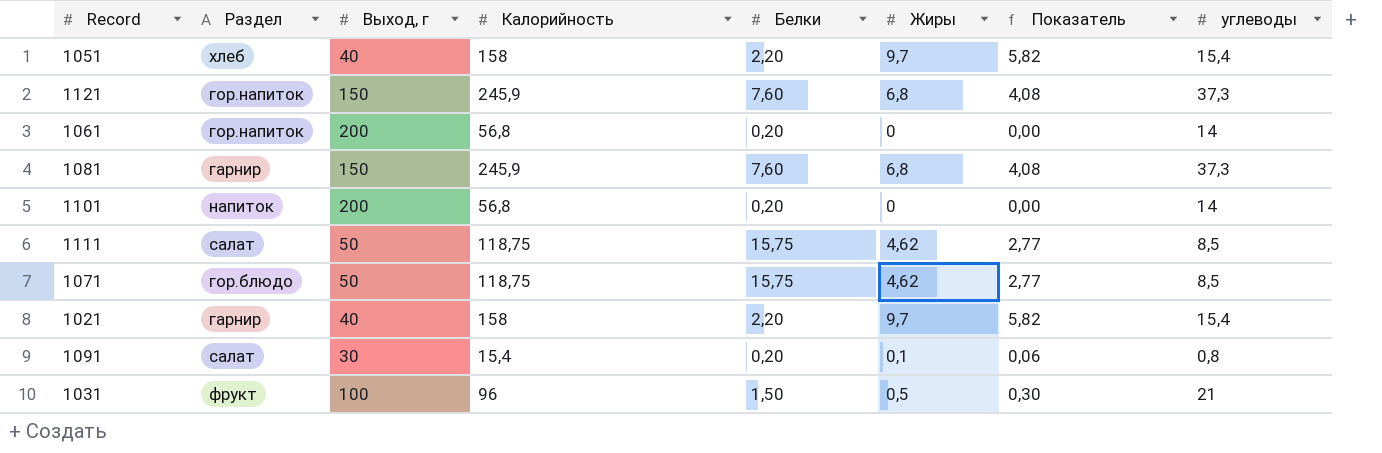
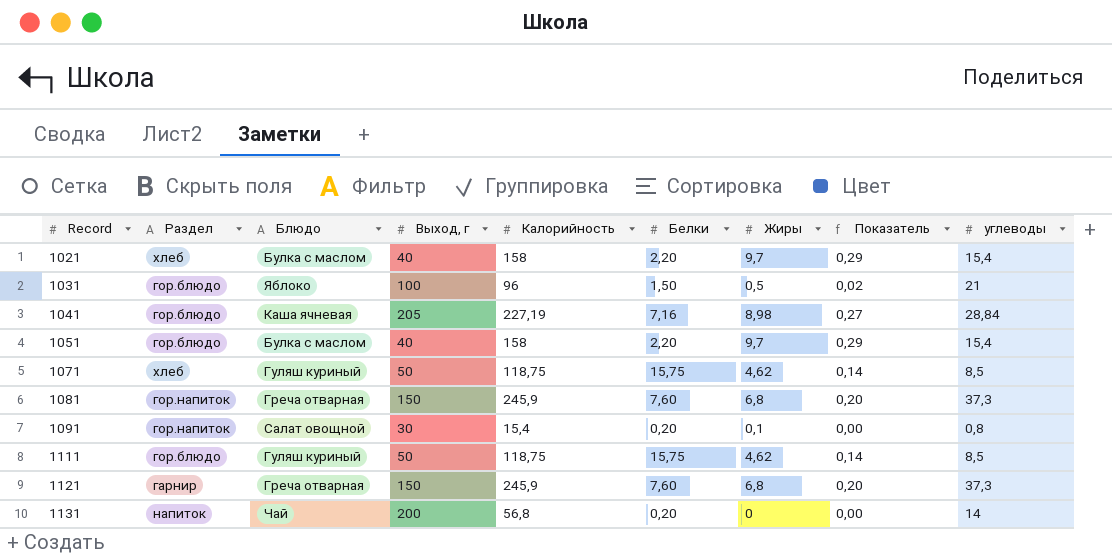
row order: none -> Record ascending
column Блюдо | position: none -> 3
column Показатель | formula: [Жиры] * 0,6 -> [Жиры] * 0,03
row 1061: гор.напиток | 200 | 56,8 | 0,20 | 0 | 0,00 | 14 -> none
row 1101: напиток | 200 | 56,8 | 0,20 | 0 | 0,00 | 14 -> none
1021 | Раздел: гарнир -> хлеб
1031 | Раздел: фрукт -> гор.блюдо
row 1041: none -> гор.блюдо | Каша ячневая | 205 | 227,19 | 7,16 | 8,98 | 0,27 | 28,84
1051 | Раздел: хлеб -> гор.блюдо
1071 | Раздел: гор.блюдо -> хлеб
1081 | Раздел: гарнир -> гор.напиток
1091 | Раздел: салат -> гор.напиток
1111 | Раздел: салат -> гор.блюдо
1121 | Раздел: гор.напиток -> гарнир
row 1131: none -> напиток | Чай | 200 | 56,8 | 0,20 | 0 | 0,00 | 14

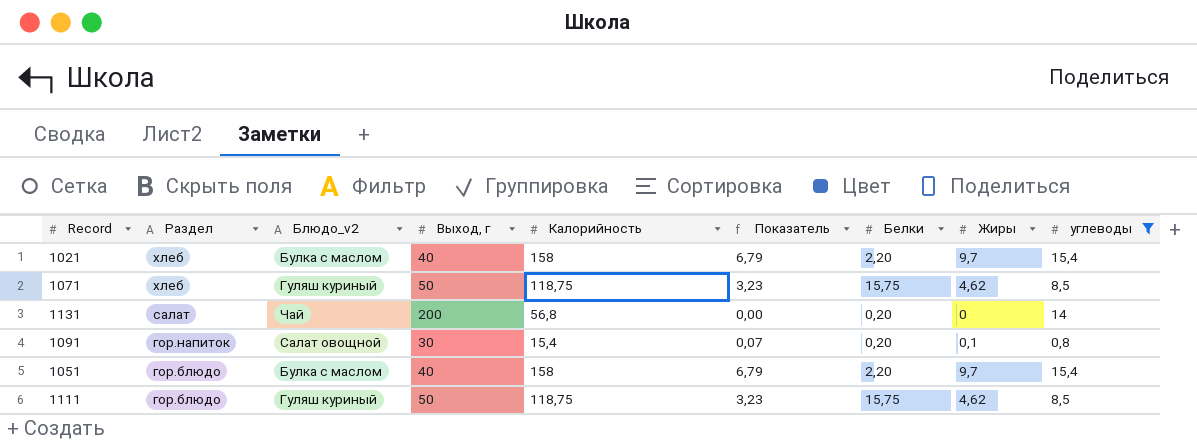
filter: none -> углеводы <= 15,4
row order: Record ascending -> Раздел descending
column name: Блюдо -> Блюдо_v2
column Показатель | formula: [Жиры] * 0,03 -> [Жиры] * 0,7
column Показатель | position: 8 -> 6
1131 | Раздел: напиток -> салат

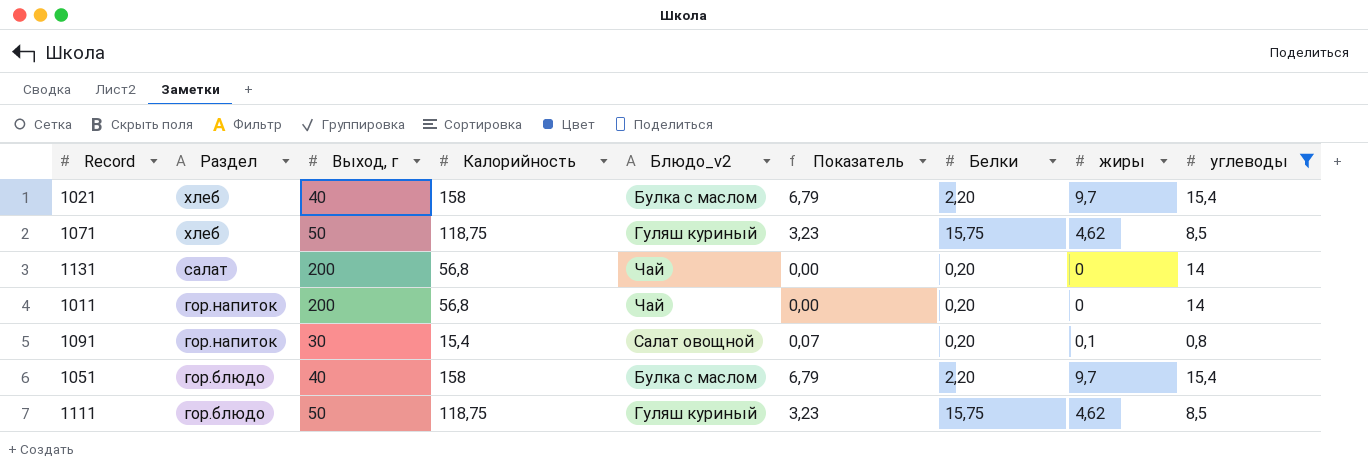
column Блюдо_v2 | position: 3 -> 5
column name: Жиры -> жиры
row 1011: none -> гор.напиток | 200 | 56,8 | Чай | 0,00 | 0,20 | 0 | 14

